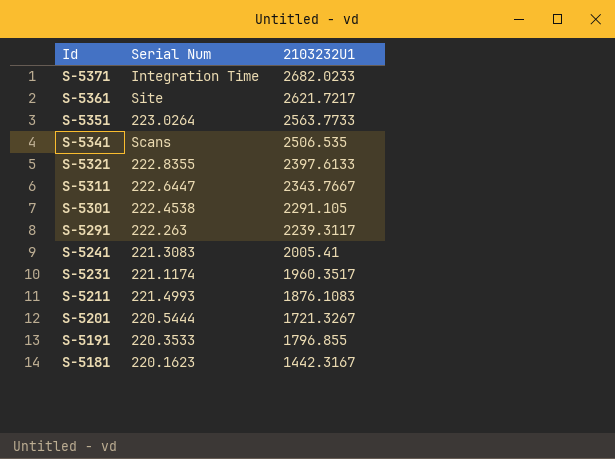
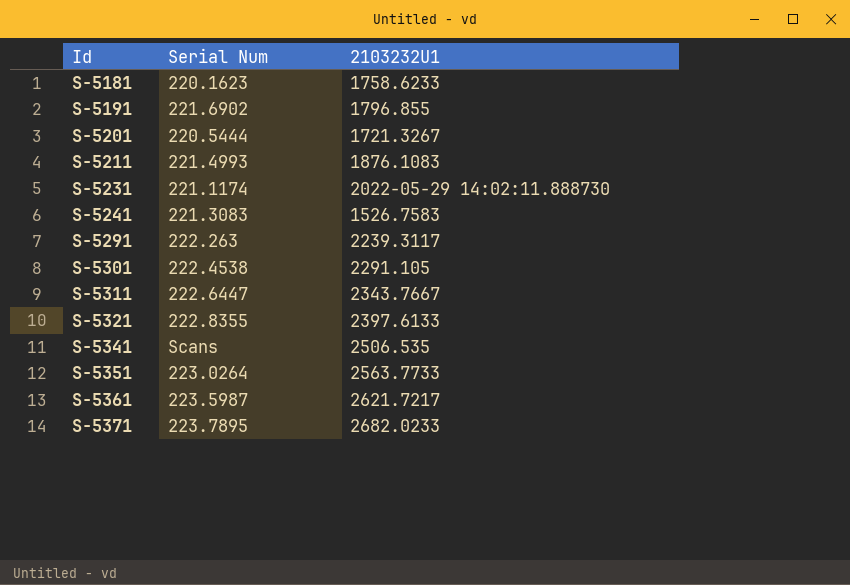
row order: Id descending -> Id ascending
S-5181 | 2103232U1: 1442.3167 -> 1758.6233
S-5191 | Serial Num: 220.3533 -> 221.6902
S-5231 | 2103232U1: 1960.3517 -> 2022-05-29 14:02:11.888730
S-5241 | 2103232U1: 2005.41 -> 1526.7583
S-5361 | Serial Num: Site -> 223.5987
S-5371 | Serial Num: Integration Time -> 223.7895

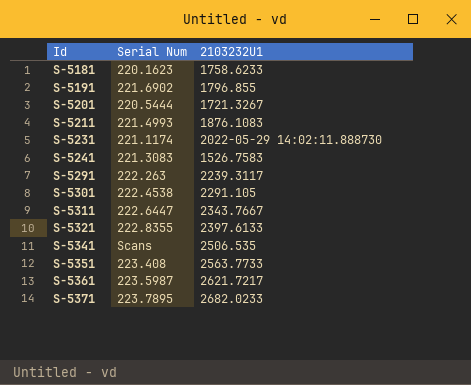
S-5351 | Serial Num: 223.0264 -> 223.408

